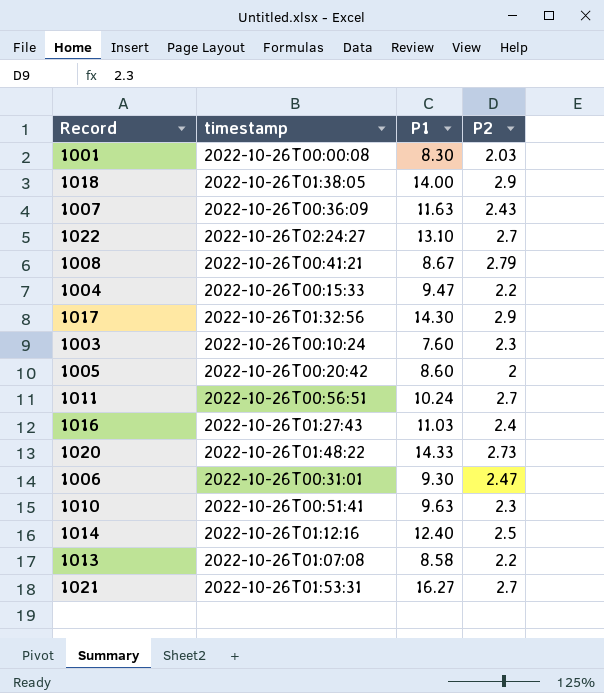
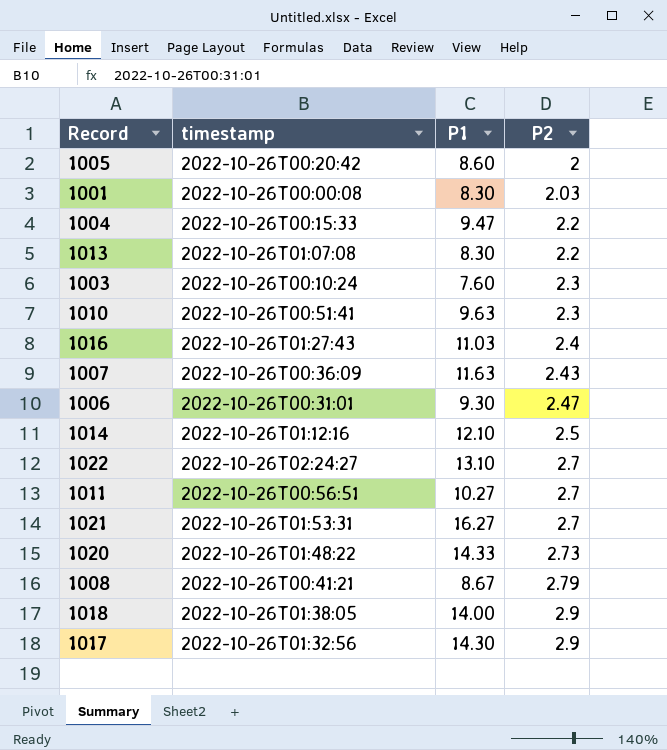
row order: none -> P2 ascending
1013 | P1: 8.58 -> 8.30
1014 | P1: 12.40 -> 12.10
1011 | P1: 10.24 -> 10.27

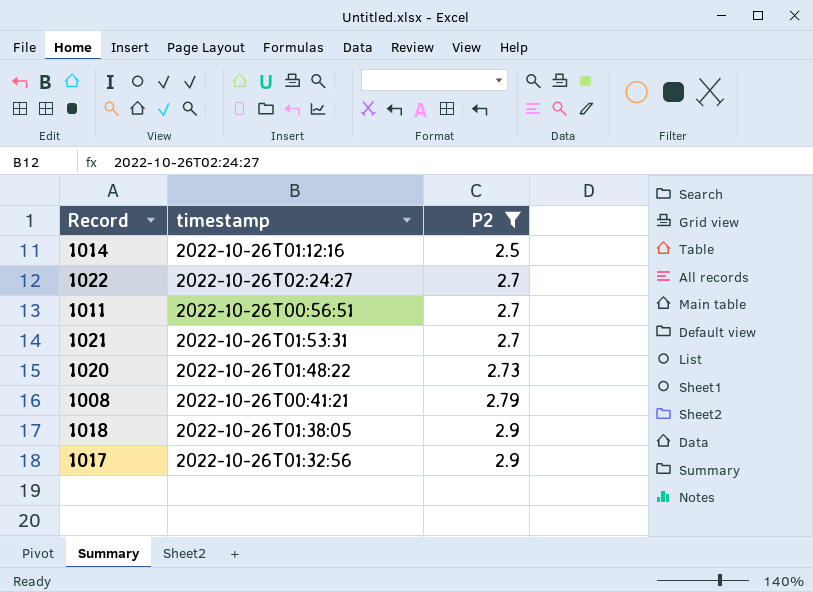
filter: none -> P2 >= 2.5
column P1 | position: 3 -> none

